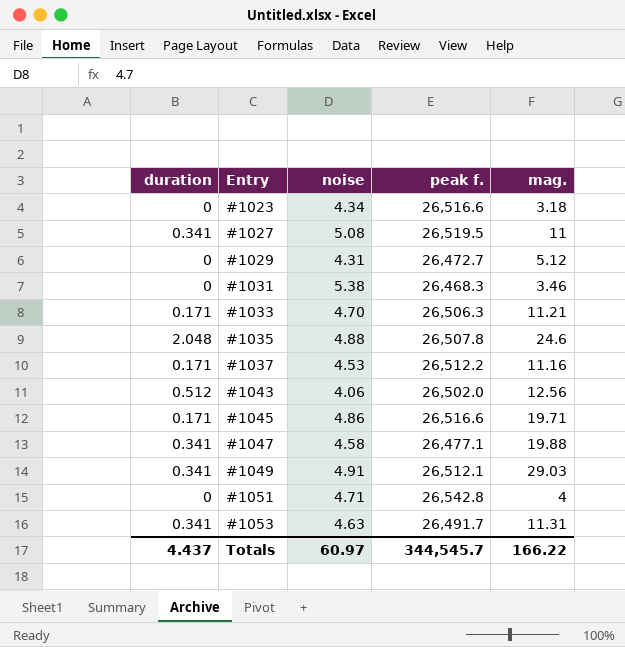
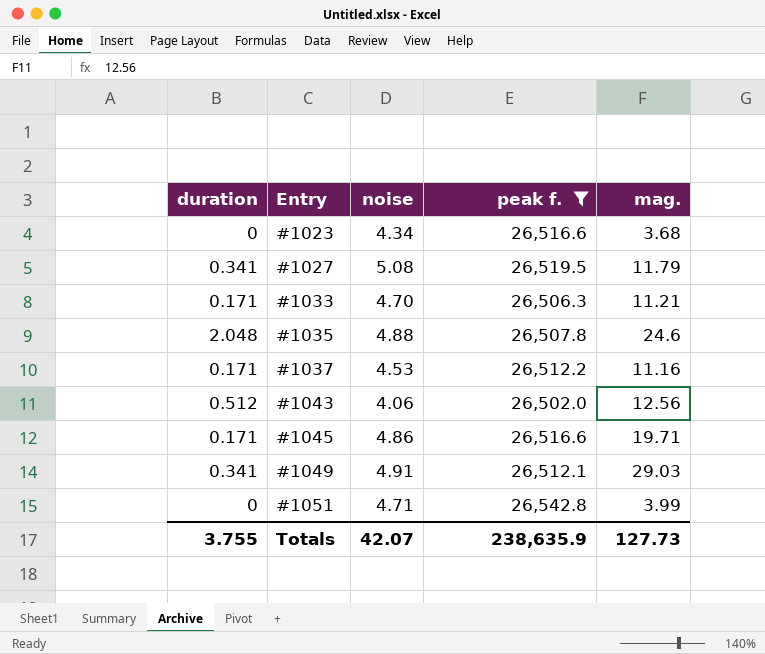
filter: none -> peak f. >= 26,502.0
#1023 | mag.: 3.18 -> 3.68
#1027 | mag.: 11 -> 11.79
#1051 | mag.: 4 -> 3.99
Totals | duration: 4.437 -> 3.755
Totals | noise: 60.97 -> 42.07
Totals | peak f.: 344,545.7 -> 238,635.9
Totals | mag.: 166.22 -> 127.73

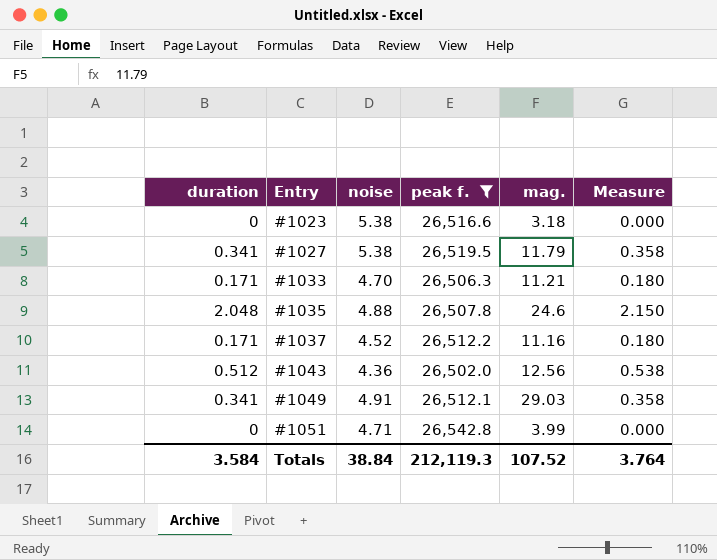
column Measure | formula: none -> [duration] * 1.05
row #1045: 0.171 | 4.86 | 26,516.6 | 19.71 -> none
#1023 | noise: 4.34 -> 5.38
#1023 | mag.: 3.68 -> 3.18
#1027 | noise: 5.08 -> 5.38
#1037 | noise: 4.53 -> 4.52
#1043 | noise: 4.06 -> 4.36
Totals | duration: 3.755 -> 3.584
Totals | noise: 42.07 -> 38.84
Totals | peak f.: 238,635.9 -> 212,119.3
Totals | mag.: 127.73 -> 107.52

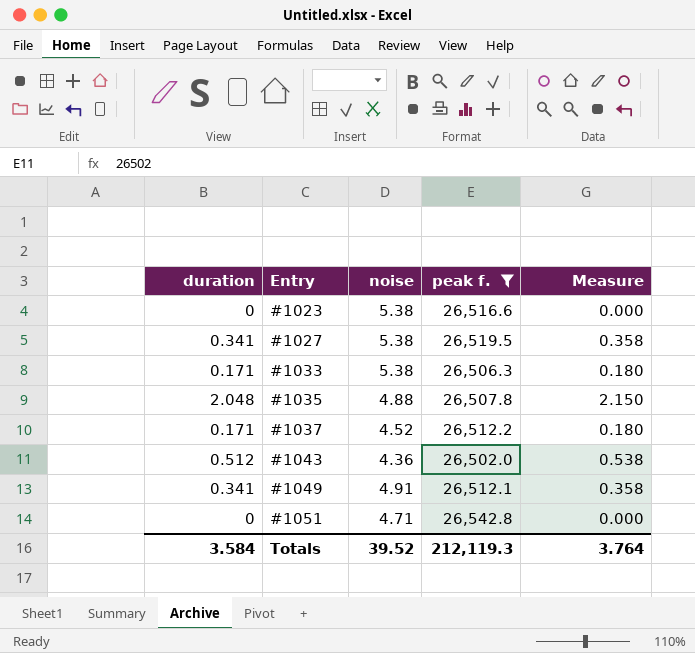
column mag. | position: 5 -> none
#1033 | noise: 4.70 -> 5.38
Totals | noise: 38.84 -> 39.52

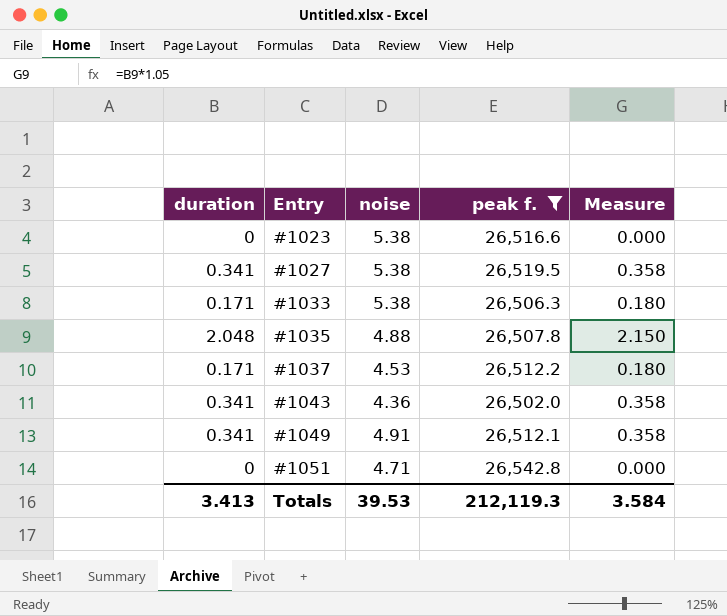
#1037 | noise: 4.52 -> 4.53
#1043 | duration: 0.512 -> 0.341
#1043 | Measure: 0.538 -> 0.358
Totals | duration: 3.584 -> 3.413
Totals | noise: 39.52 -> 39.53
Totals | Measure: 3.764 -> 3.584

